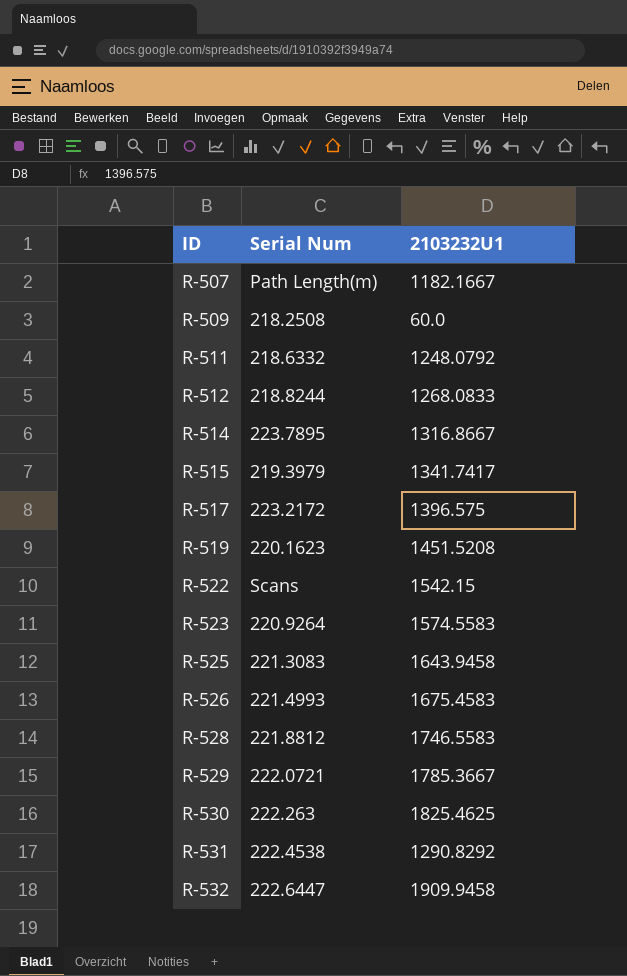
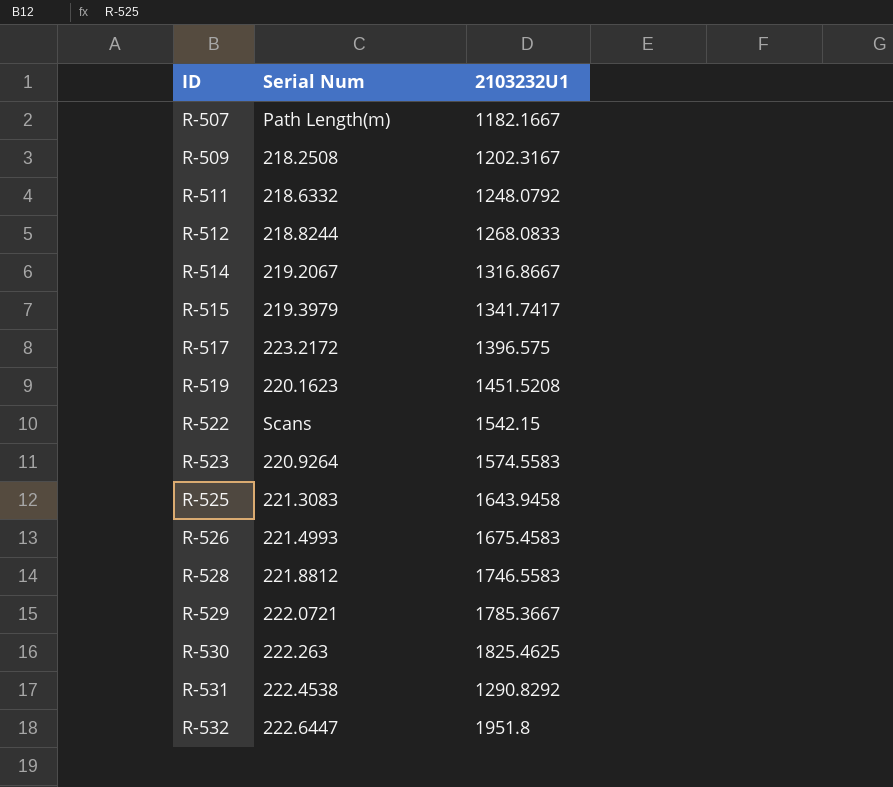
R-509 | 2103232U1: 60.0 -> 1202.3167
R-514 | Serial Num: 223.7895 -> 219.2067
R-532 | 2103232U1: 1909.9458 -> 1951.8

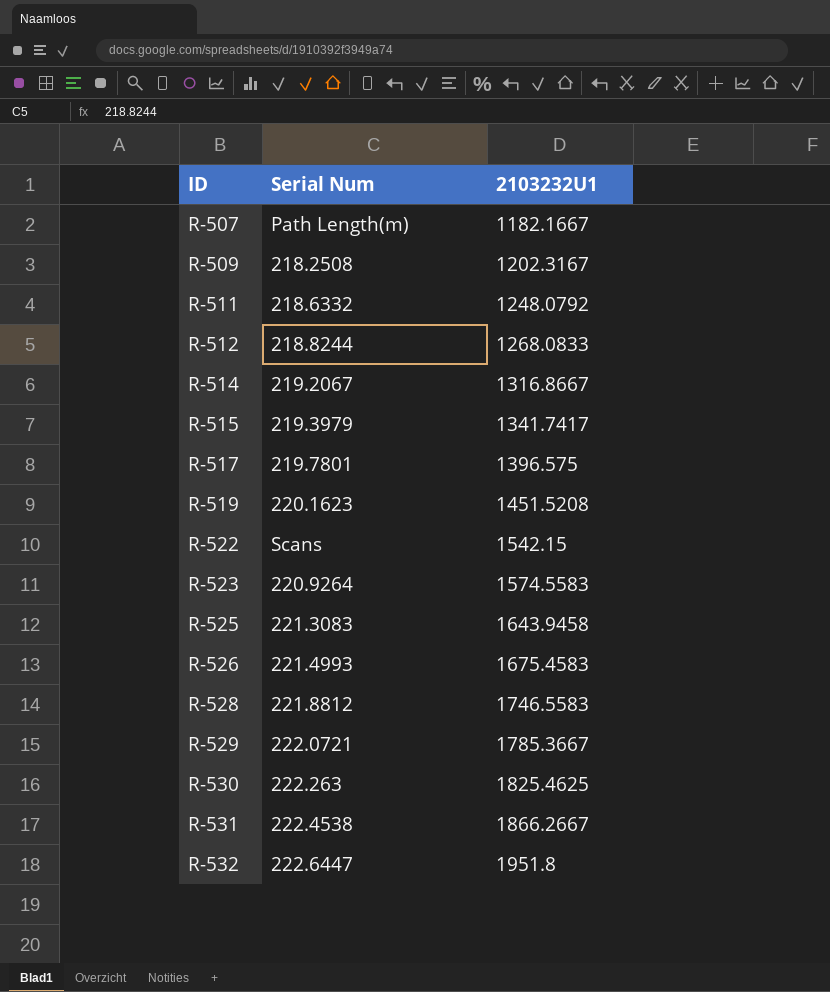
R-517 | Serial Num: 223.2172 -> 219.7801
R-531 | 2103232U1: 1290.8292 -> 1866.2667

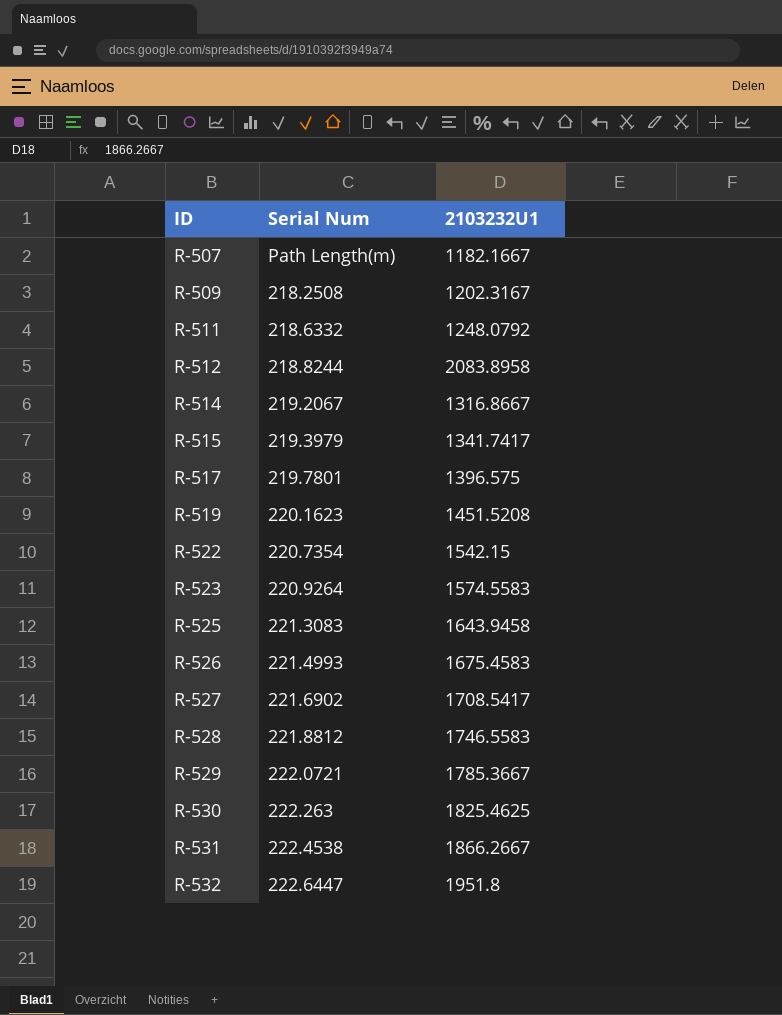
R-512 | 2103232U1: 1268.0833 -> 2083.8958
R-522 | Serial Num: Scans -> 220.7354
row R-527: none -> 221.6902 | 1708.5417

